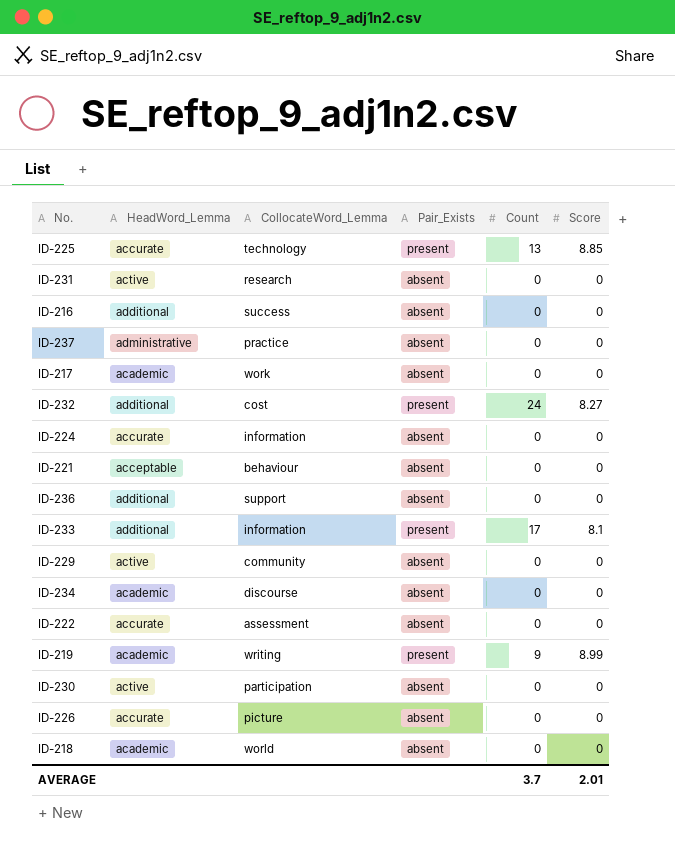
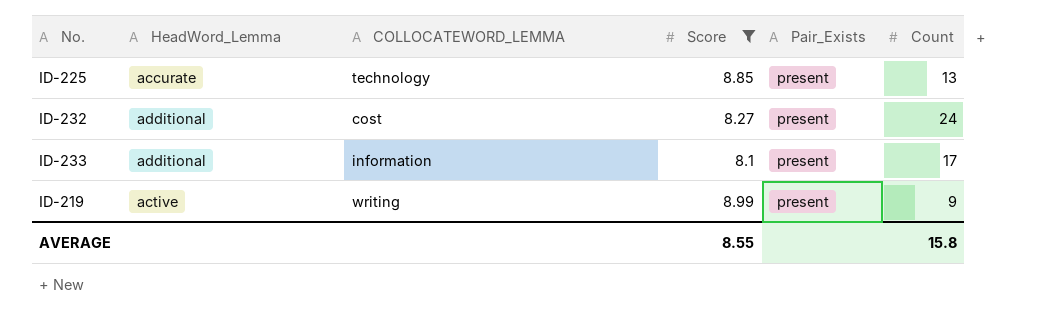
filter: none -> Score != 0
column name: CollocateWord_Lemma -> COLLOCATEWORD_LEMMA
column Score | position: 6 -> 4
ID-219 | HeadWord_Lemma: academic -> active
AVERAGE | Score: 2.01 -> 8.55
AVERAGE | Count: 3.7 -> 15.8

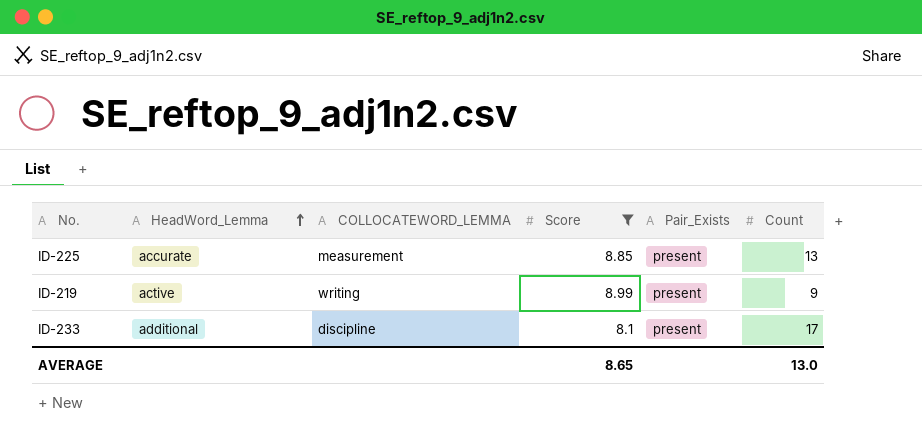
row order: none -> HeadWord_Lemma ascending
row ID-232: additional | cost | 8.27 | present | 24 -> none
ID-225 | COLLOCATEWORD_LEMMA: technology -> measurement
ID-233 | COLLOCATEWORD_LEMMA: information -> discipline
AVERAGE | Score: 8.55 -> 8.65
AVERAGE | Count: 15.8 -> 13.0

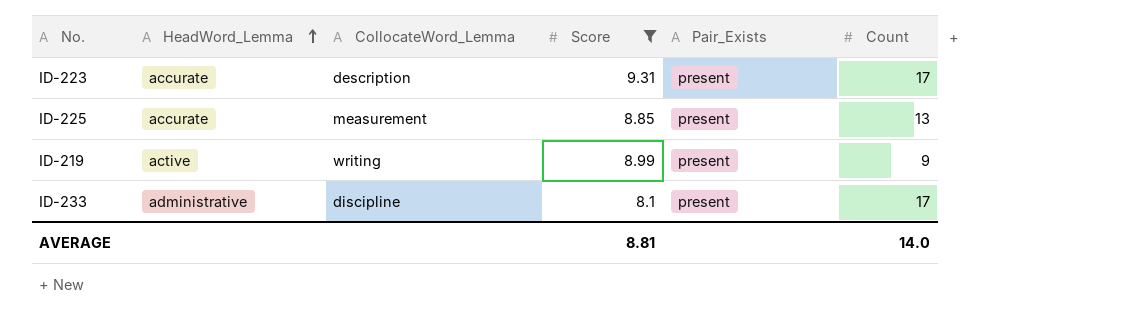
column name: COLLOCATEWORD_LEMMA -> CollocateWord_Lemma
row ID-223: none -> accurate | description | 9.31 | present | 17
ID-233 | HeadWord_Lemma: additional -> administrative
AVERAGE | Score: 8.65 -> 8.81
AVERAGE | Count: 13.0 -> 14.0

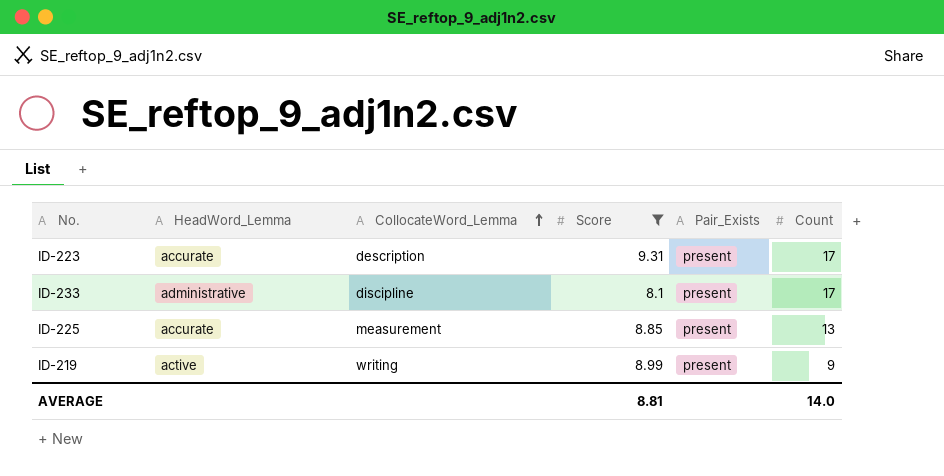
row order: HeadWord_Lemma ascending -> CollocateWord_Lemma ascending

